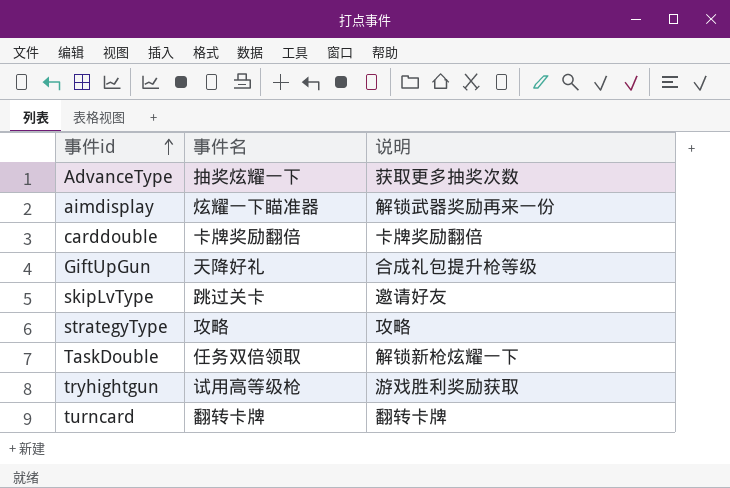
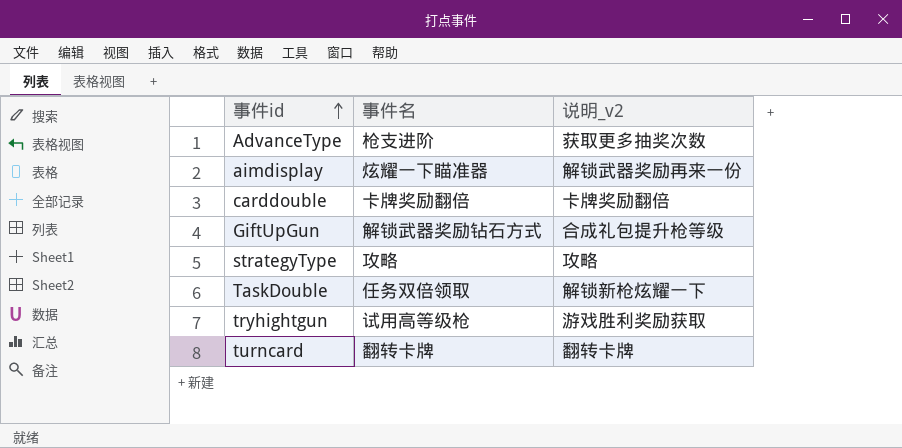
column name: 说明 -> 说明_v2
row skipLvType: 跳过关卡 | 邀请好友 -> none
AdvanceType | 事件名: 抽奖炫耀一下 -> 枪支进阶
GiftUpGun | 事件名: 天降好礼 -> 解锁武器奖励钻石方式

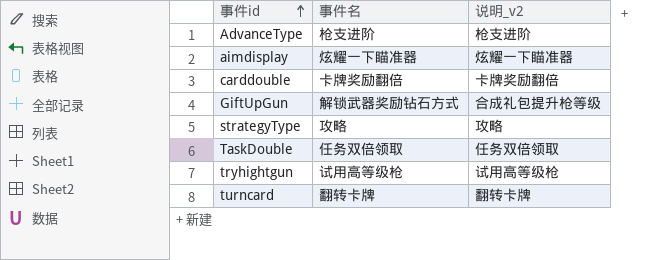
AdvanceType | 说明_v2: 获取更多抽奖次数 -> 枪支进阶
aimdisplay | 说明_v2: 解锁武器奖励再来一份 -> 炫耀一下瞄准器
TaskDouble | 说明_v2: 解锁新枪炫耀一下 -> 任务双倍领取
tryhightgun | 说明_v2: 游戏胜利奖励获取 -> 试用高等级枪

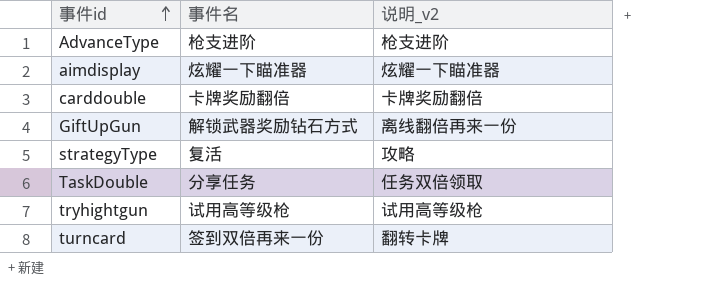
GiftUpGun | 说明_v2: 合成礼包提升枪等级 -> 离线翻倍再来一份
strategyType | 事件名: 攻略 -> 复活
TaskDouble | 事件名: 任务双倍领取 -> 分享任务
turncard | 事件名: 翻转卡牌 -> 签到双倍再来一份

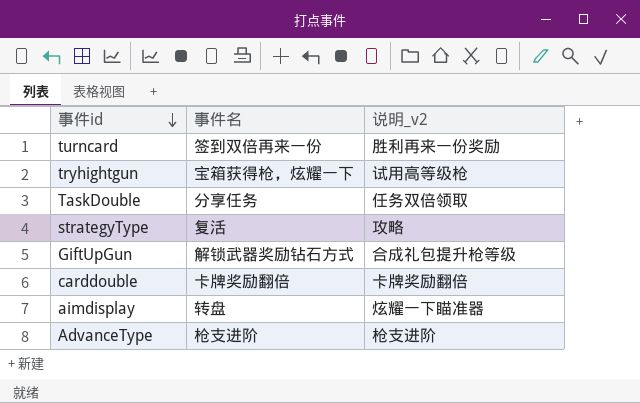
row order: 事件id ascending -> 事件id descending
turncard | 说明_v2: 翻转卡牌 -> 胜利再来一份奖励
tryhightgun | 事件名: 试用高等级枪 -> 宝箱获得枪，炫耀一下
GiftUpGun | 说明_v2: 离线翻倍再来一份 -> 合成礼包提升枪等级
aimdisplay | 事件名: 炫耀一下瞄准器 -> 转盘

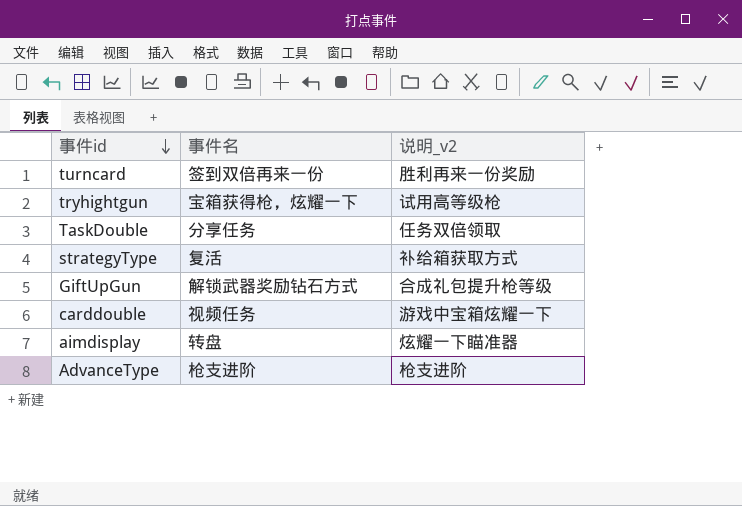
strategyType | 说明_v2: 攻略 -> 补给箱获取方式
carddouble | 事件名: 卡牌奖励翻倍 -> 视频任务
carddouble | 说明_v2: 卡牌奖励翻倍 -> 游戏中宝箱炫耀一下

